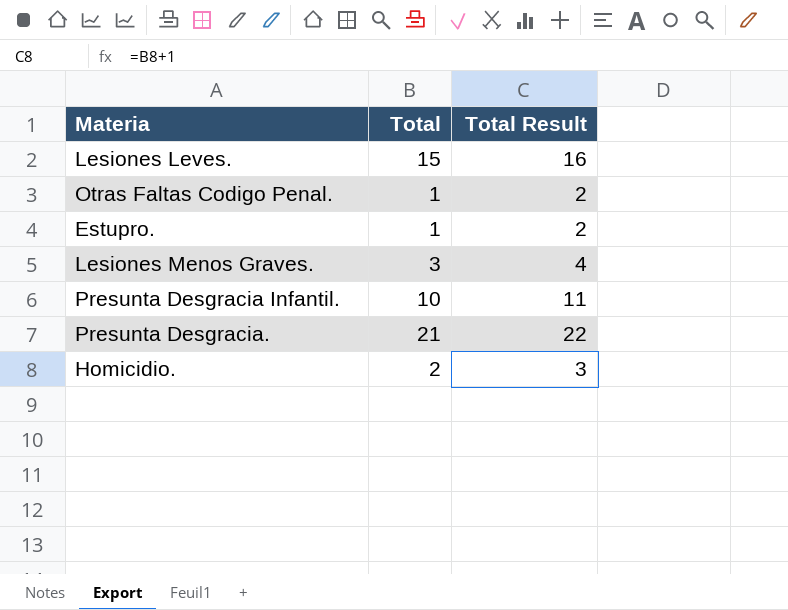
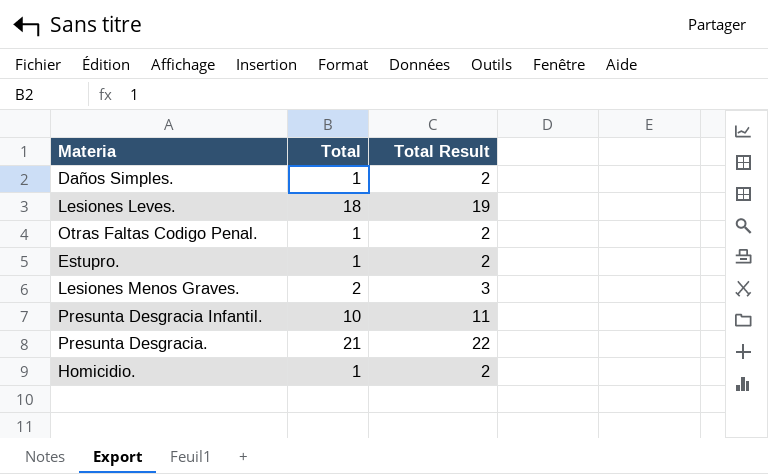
row Daños Simples.: none -> 1 | 2
Lesiones Leves. | Total: 15 -> 18
Lesiones Leves. | Total Result: 16 -> 19
Lesiones Menos Graves. | Total: 3 -> 2
Lesiones Menos Graves. | Total Result: 4 -> 3
Homicidio. | Total: 2 -> 1
Homicidio. | Total Result: 3 -> 2

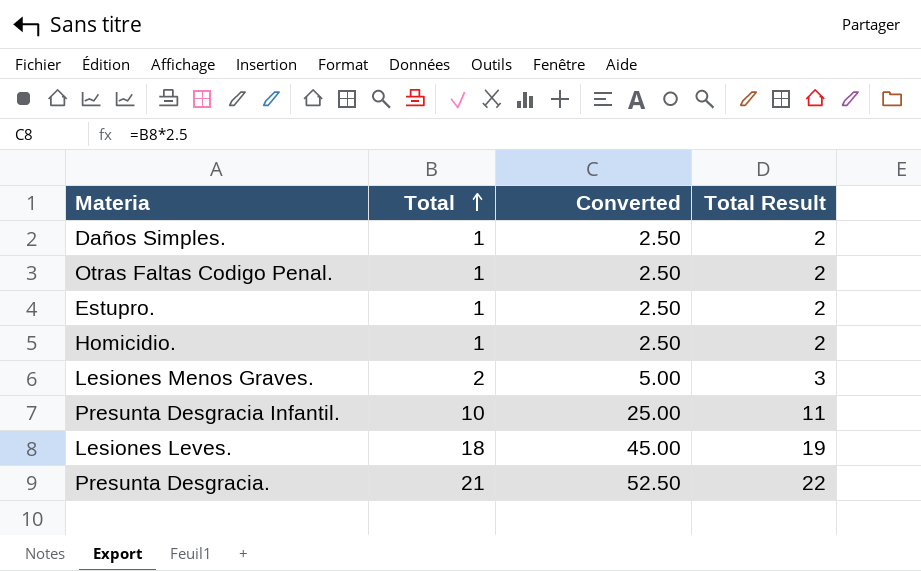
row order: none -> Total ascending
column Converted | formula: none -> [Total] * 2.5

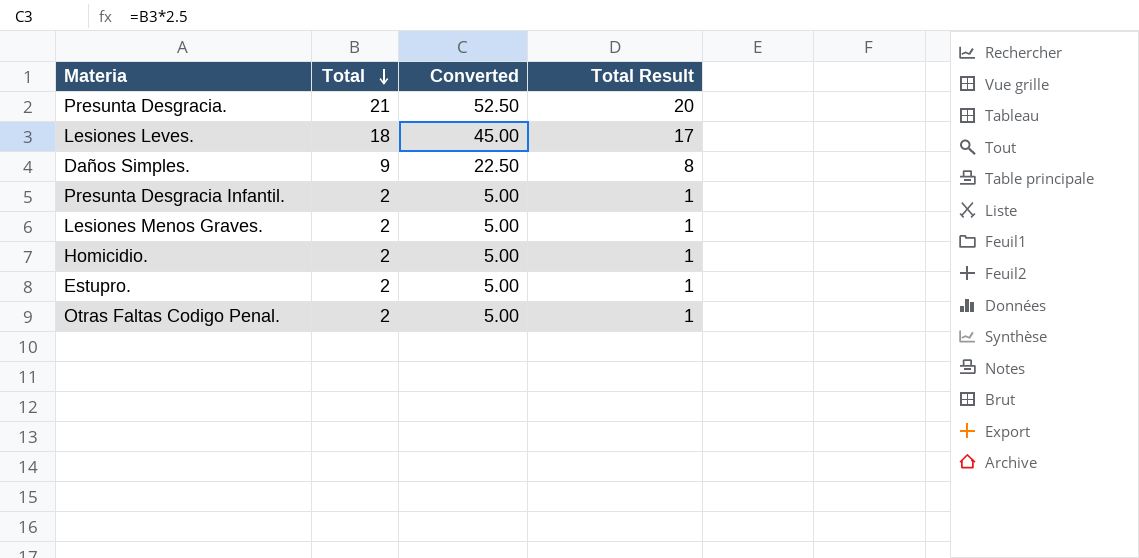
row order: Total ascending -> Total descending
column Total Result | formula: [Total] + 1 -> [Total] - 1
Daños Simples. | Total: 1 -> 9
Daños Simples. | Converted: 2.50 -> 22.50
Presunta Desgracia Infantil. | Total: 10 -> 2
Presunta Desgracia Infantil. | Converted: 25.00 -> 5.00
Homicidio. | Total: 1 -> 2
Homicidio. | Converted: 2.50 -> 5.00
Estupro. | Total: 1 -> 2
Estupro. | Converted: 2.50 -> 5.00
Otras Faltas Codigo Penal. | Total: 1 -> 2
Otras Faltas Codigo Penal. | Converted: 2.50 -> 5.00

